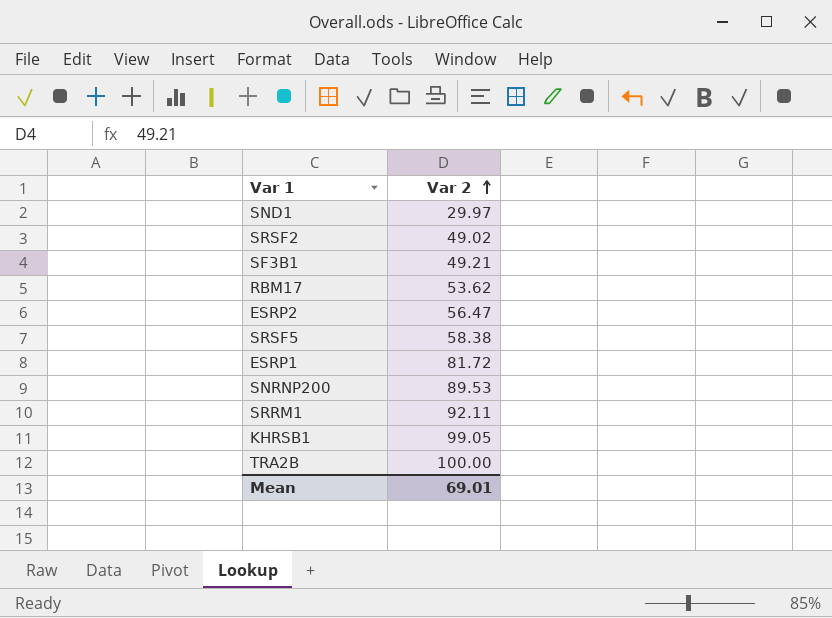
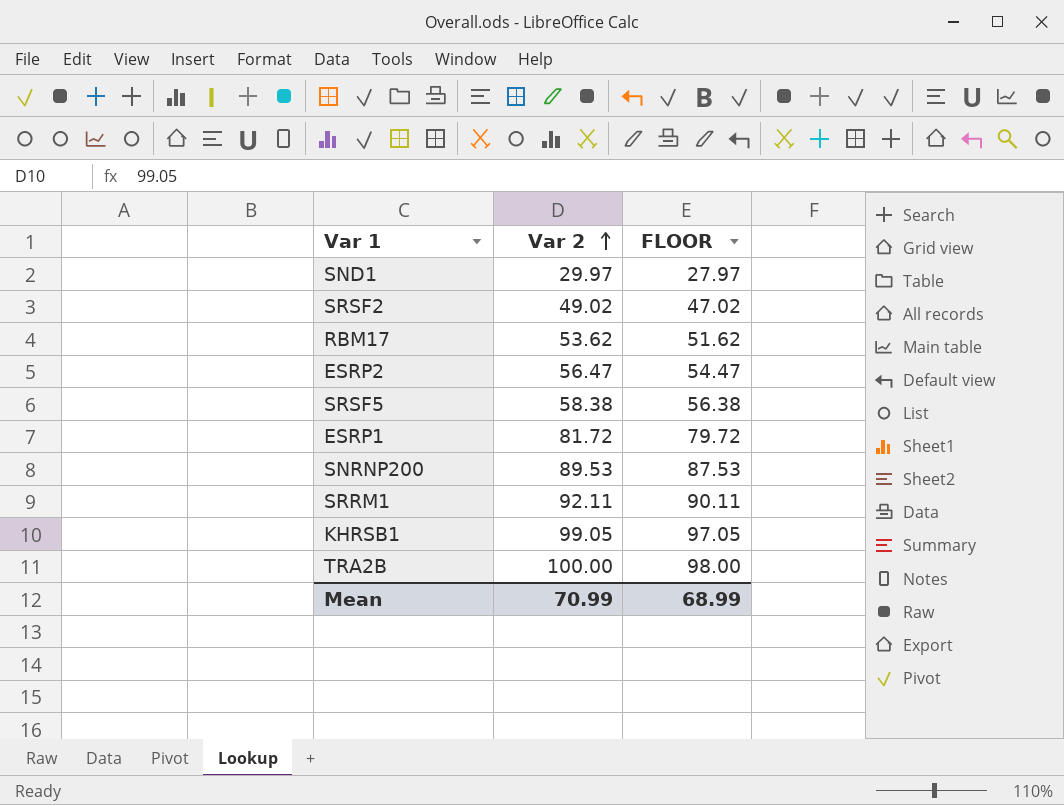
column FLOOR | formula: none -> [Var 2] - 2
row SF3B1: 49.21 -> none
Mean | Var 2: 69.01 -> 70.99

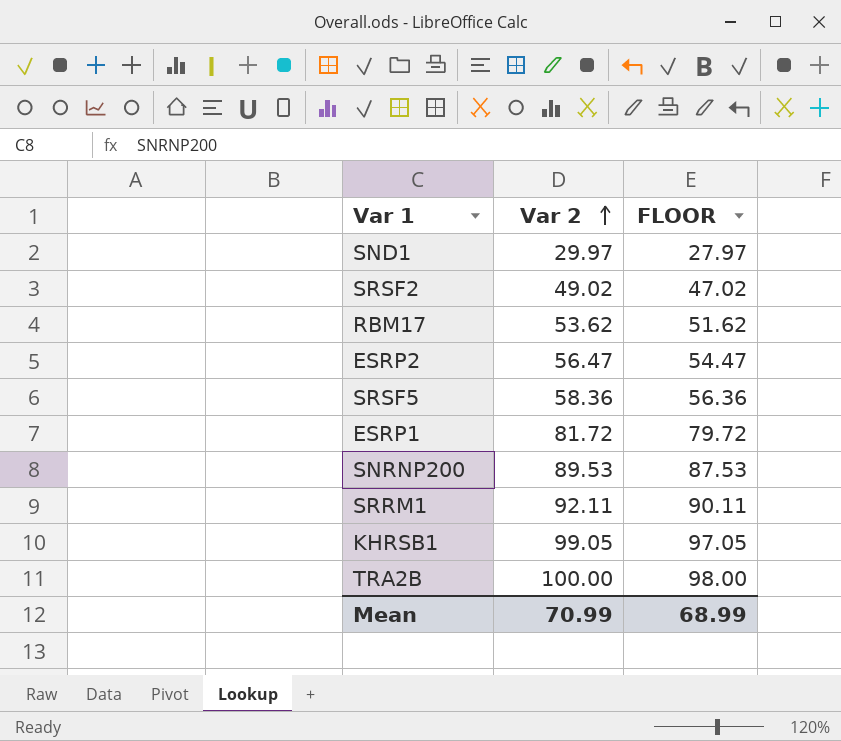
SRSF5 | Var 2: 58.38 -> 58.36
SRSF5 | FLOOR: 56.38 -> 56.36

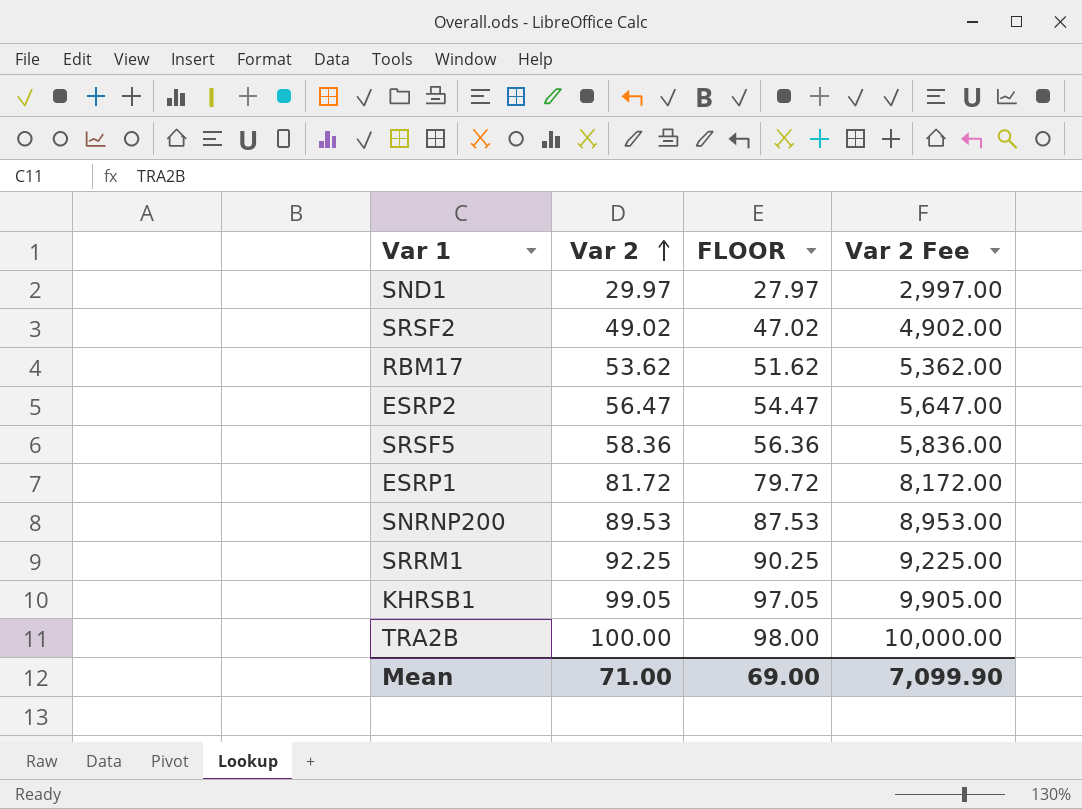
column Var 2 Fee | formula: none -> [Var 2] * 100
SRRM1 | Var 2: 92.11 -> 92.25
SRRM1 | FLOOR: 90.11 -> 90.25
Mean | Var 2: 70.99 -> 71.00
Mean | FLOOR: 68.99 -> 69.00

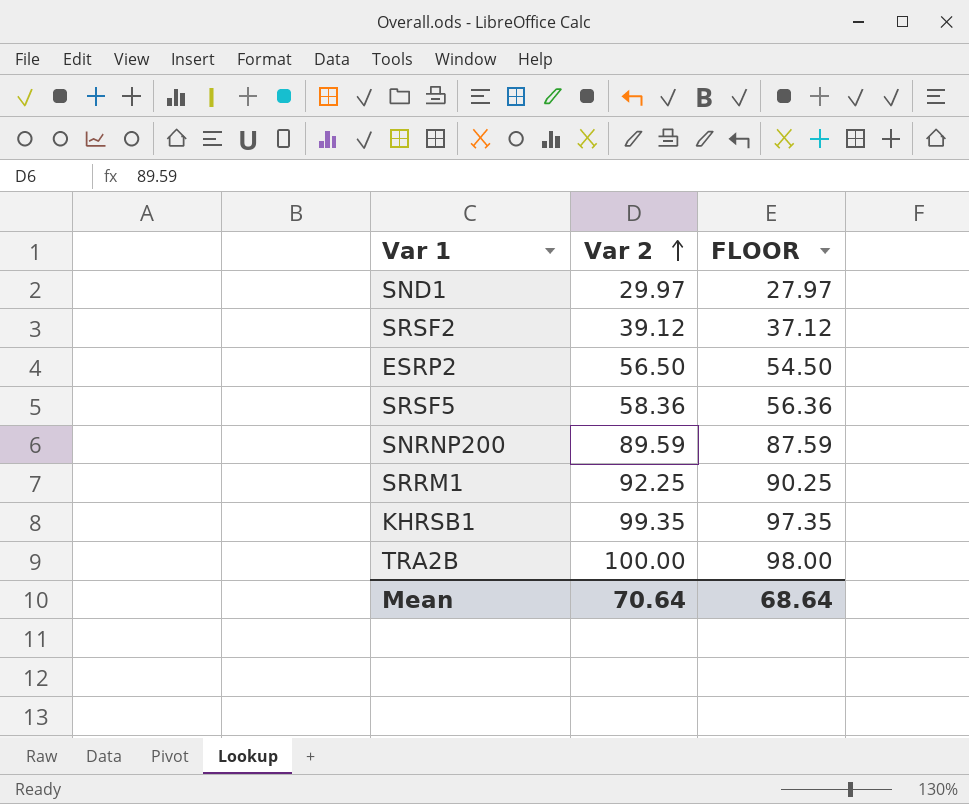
column Var 2 Fee | formula: [Var 2] * 100 -> none
row RBM17: 53.62 | 51.62 | 5,362.00 -> none
row ESRP1: 81.72 | 79.72 | 8,172.00 -> none
SRSF2 | Var 2: 49.02 -> 39.12
SRSF2 | FLOOR: 47.02 -> 37.12
ESRP2 | Var 2: 56.47 -> 56.50
ESRP2 | FLOOR: 54.47 -> 54.50
SNRNP200 | Var 2: 89.53 -> 89.59
SNRNP200 | FLOOR: 87.53 -> 87.59
KHRSB1 | Var 2: 99.05 -> 99.35
KHRSB1 | FLOOR: 97.05 -> 97.35
Mean | Var 2: 71.00 -> 70.64
Mean | FLOOR: 69.00 -> 68.64

